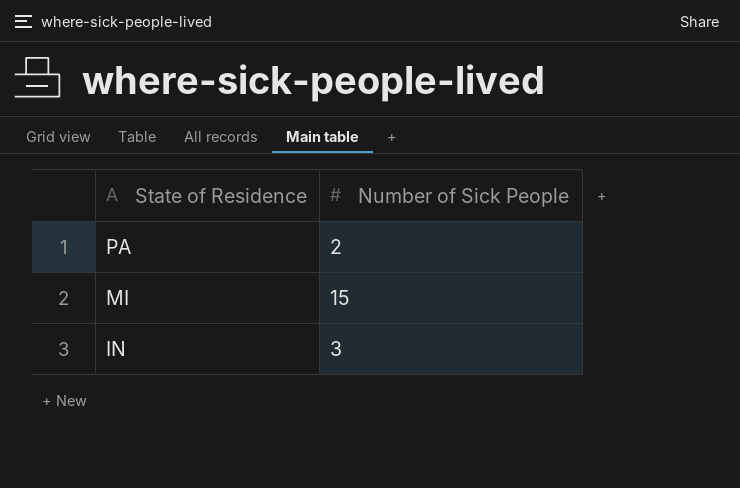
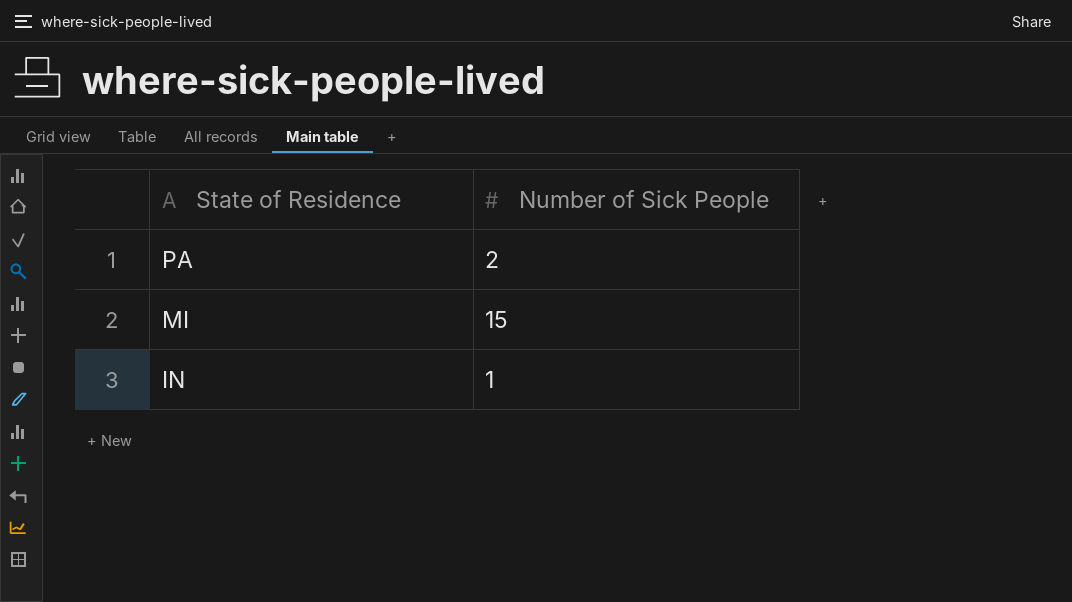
IN | Number of Sick People: 3 -> 1

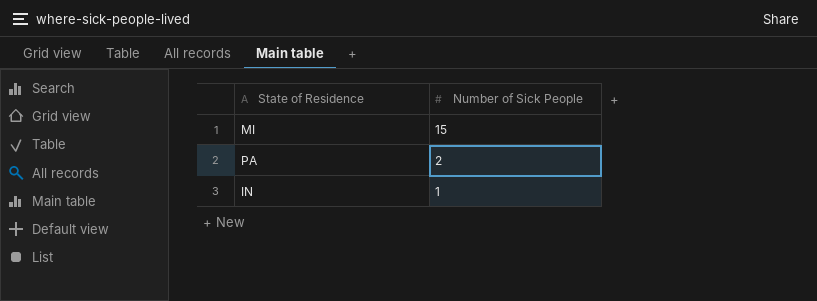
row order: State of Residence descending -> Number of Sick People descending

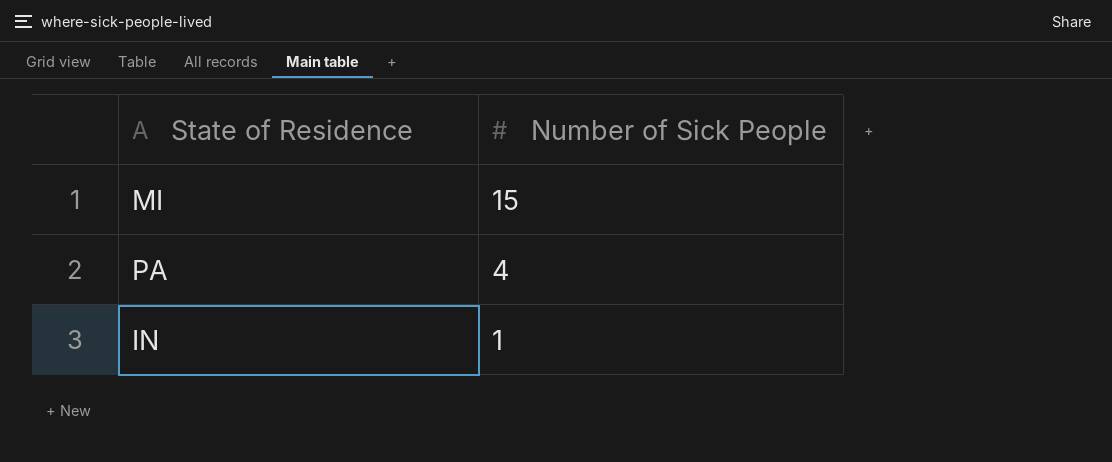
PA | Number of Sick People: 2 -> 4

